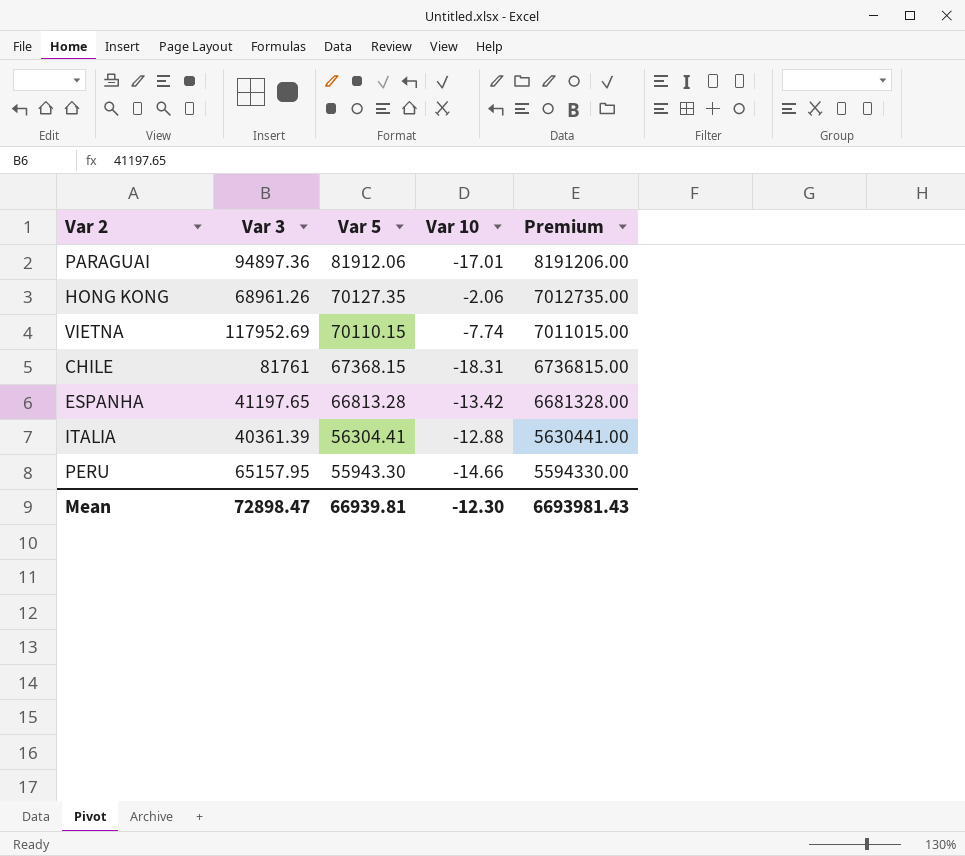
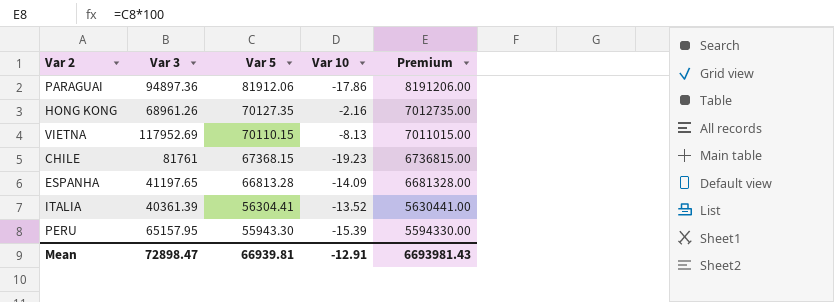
PARAGUAI | Var 10: -17.01 -> -17.86
HONG KONG | Var 10: -2.06 -> -2.16
VIETNA | Var 10: -7.74 -> -8.13
CHILE | Var 10: -18.31 -> -19.23
ESPANHA | Var 10: -13.42 -> -14.09
ITALIA | Var 10: -12.88 -> -13.52
PERU | Var 10: -14.66 -> -15.39
Mean | Var 10: -12.30 -> -12.91

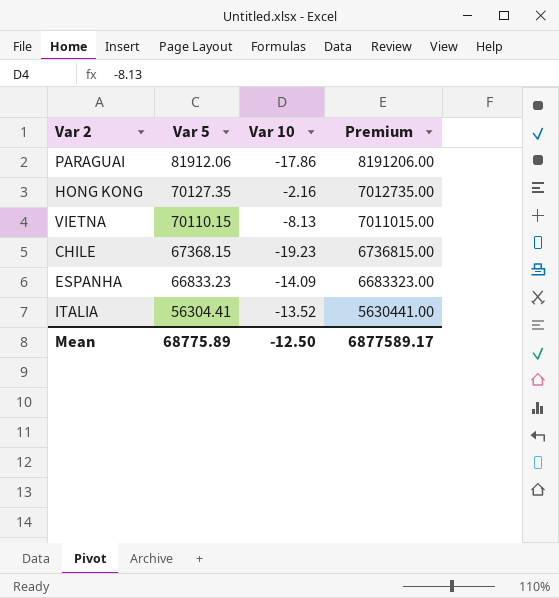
column Var 3 | position: 2 -> none
row PERU: 65157.95 | 55943.30 | -15.39 | 5594330.00 -> none
ESPANHA | Var 5: 66813.28 -> 66833.23
ESPANHA | Premium: 6681328.00 -> 6683323.00
Mean | Var 5: 66939.81 -> 68775.89
Mean | Var 10: -12.91 -> -12.50
Mean | Premium: 6693981.43 -> 6877589.17

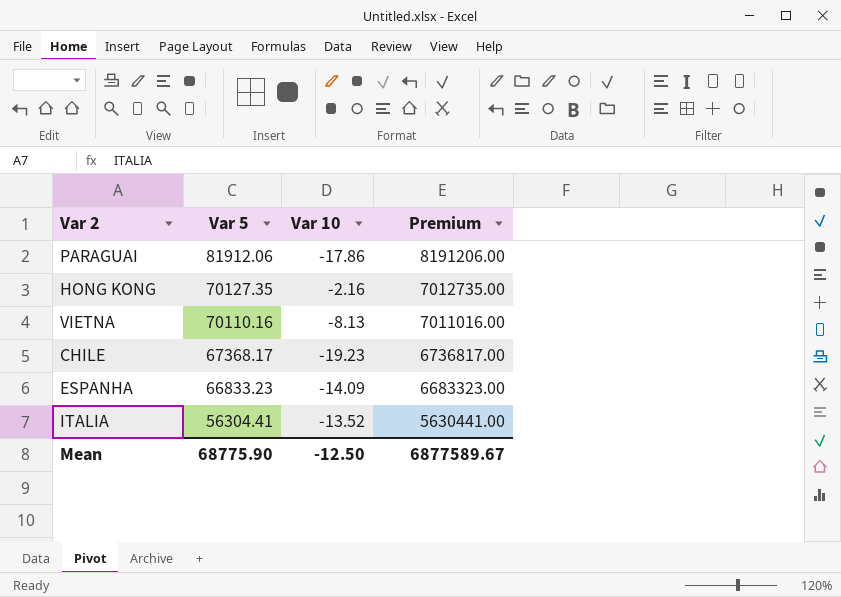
VIETNA | Var 5: 70110.15 -> 70110.16
VIETNA | Premium: 7011015.00 -> 7011016.00
CHILE | Var 5: 67368.15 -> 67368.17
CHILE | Premium: 6736815.00 -> 6736817.00
Mean | Var 5: 68775.89 -> 68775.90
Mean | Premium: 6877589.17 -> 6877589.67

